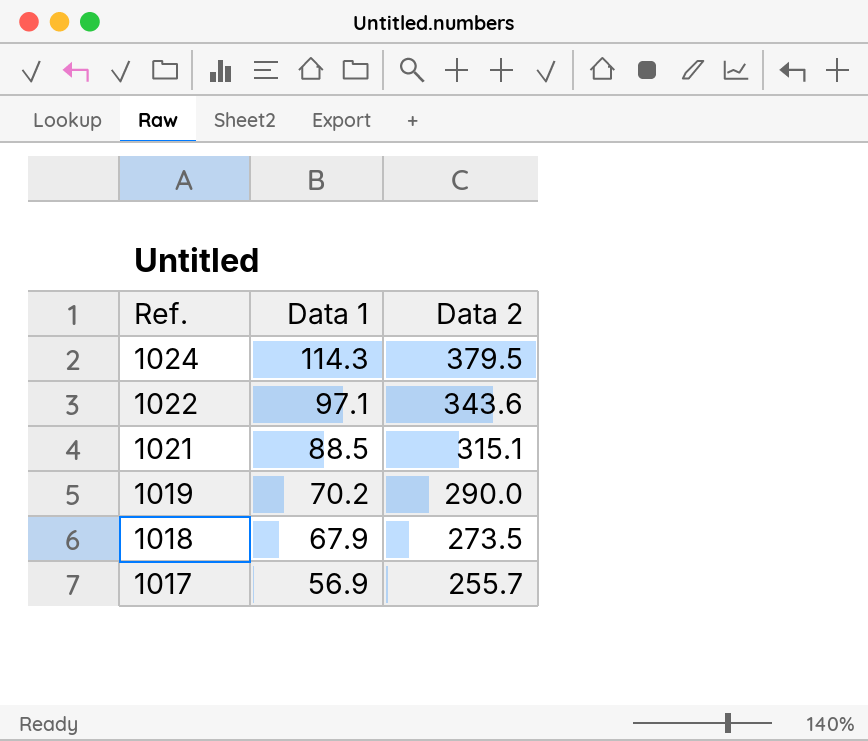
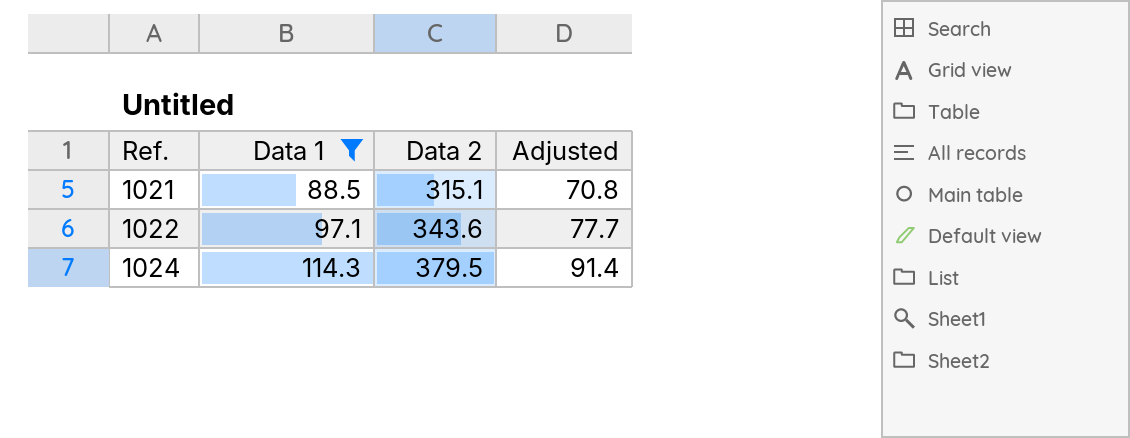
filter: none -> Data 1 >= 88.5
row order: Ref. descending -> Ref. ascending
column Adjusted | formula: none -> [Data 1] * 0.8

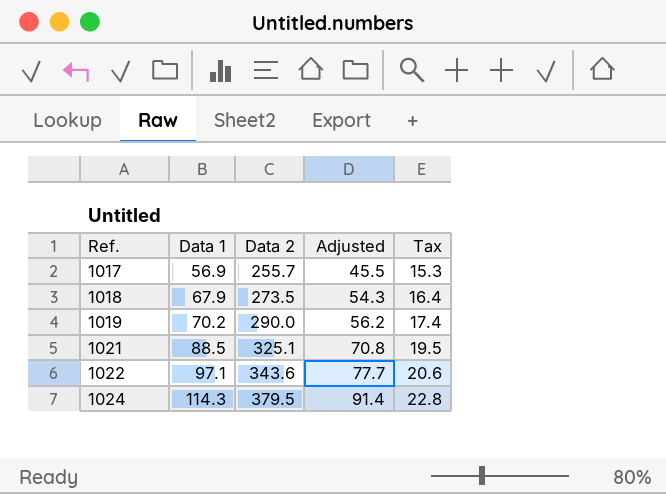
filter: Data 1 >= 88.5 -> none
column Tax | formula: none -> [Data 2] * 0.06
1021 | Data 2: 315.1 -> 325.1

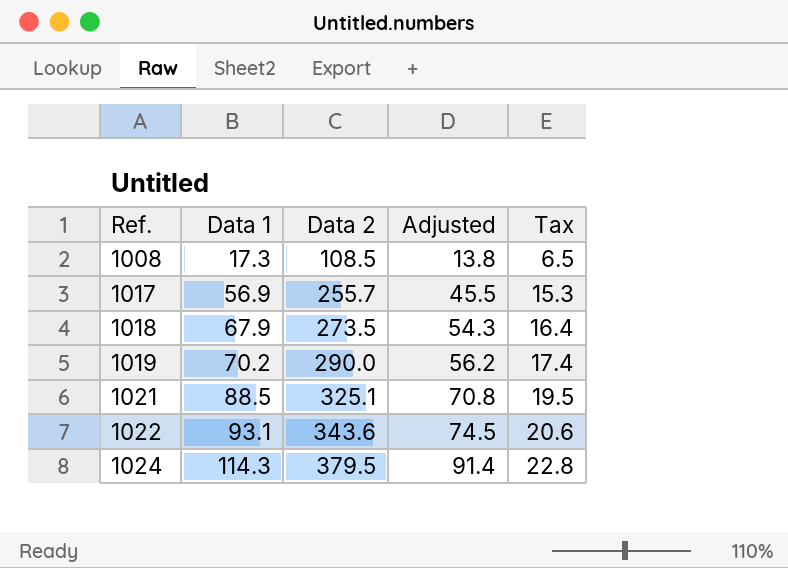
row 1008: none -> 17.3 | 108.5 | 13.8 | 6.5
1022 | Data 1: 97.1 -> 93.1
1022 | Adjusted: 77.7 -> 74.5

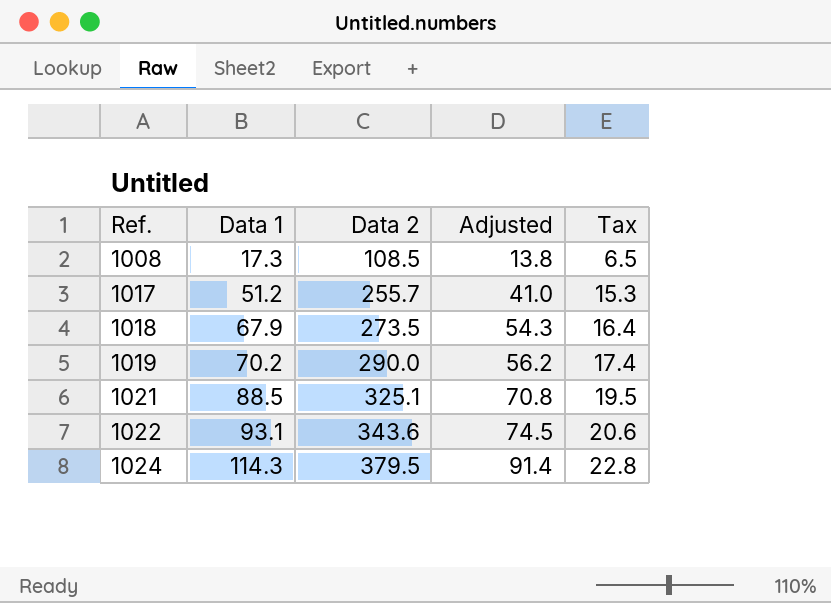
1017 | Data 1: 56.9 -> 51.2
1017 | Adjusted: 45.5 -> 41.0

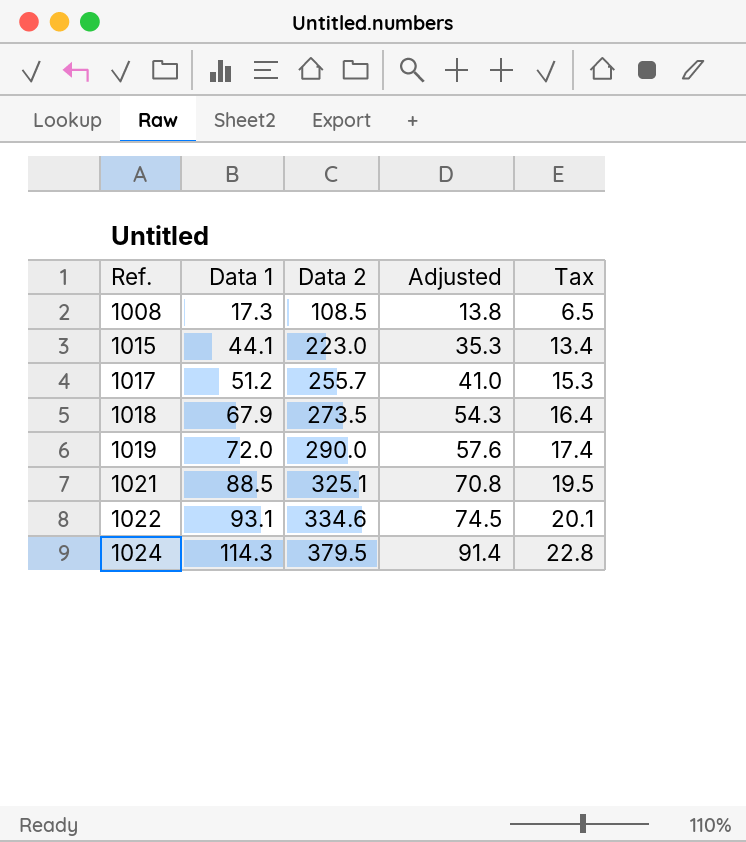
row 1015: none -> 44.1 | 223.0 | 35.3 | 13.4
1019 | Data 1: 70.2 -> 72.0
1019 | Adjusted: 56.2 -> 57.6
1022 | Data 2: 343.6 -> 334.6
1022 | Tax: 20.6 -> 20.1

